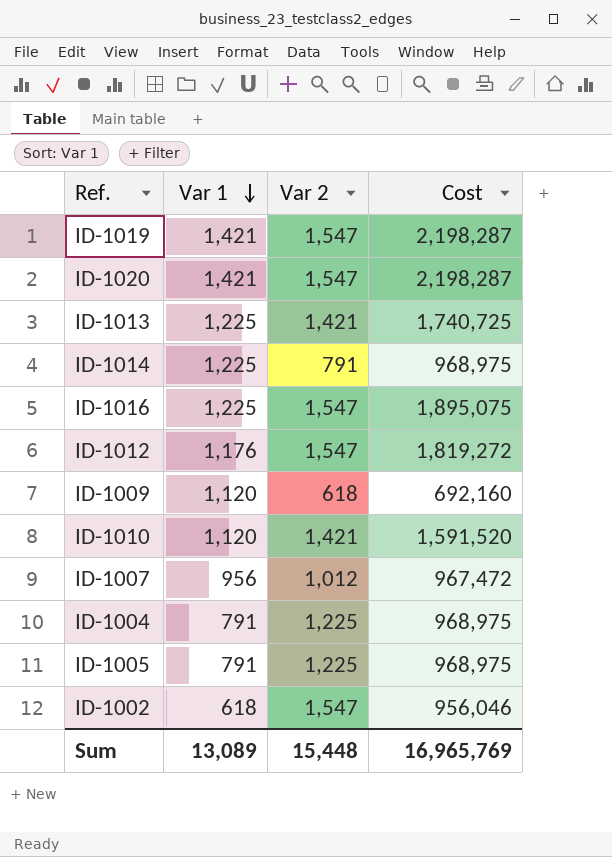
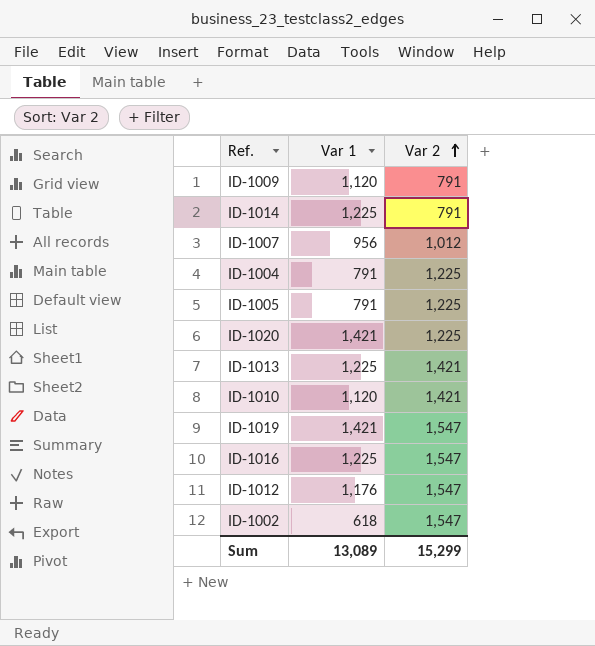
row order: Var 1 descending -> Var 2 ascending
column Cost | formula: [Var 1] * [Var 2] -> none
ID-1009 | Var 2: 618 -> 791
ID-1020 | Var 2: 1,547 -> 1,225
Sum | Var 2: 15,448 -> 15,299

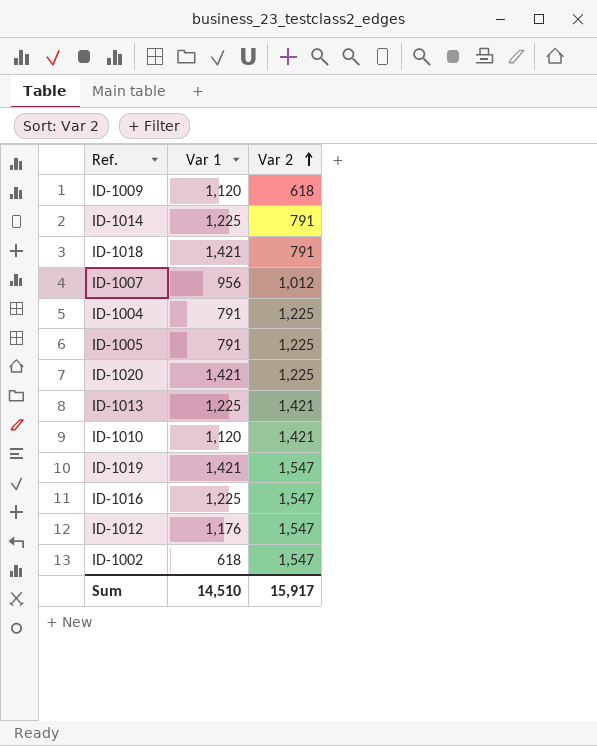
ID-1009 | Var 2: 791 -> 618
row ID-1018: none -> 1,421 | 791
Sum | Var 1: 13,089 -> 14,510
Sum | Var 2: 15,299 -> 15,917

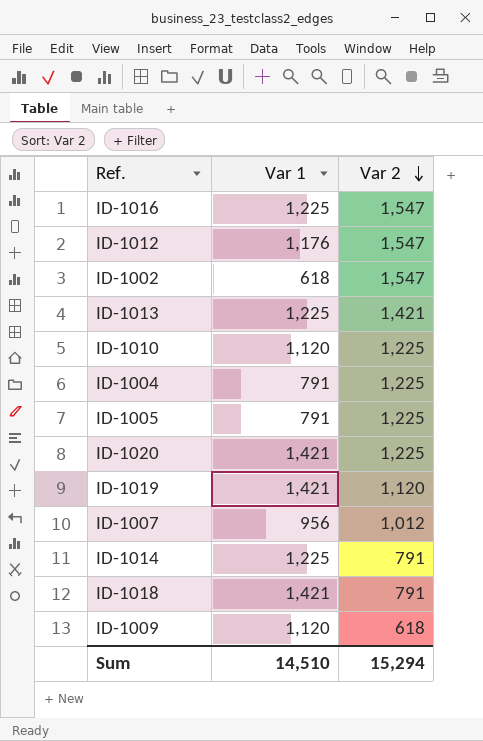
row order: Var 2 ascending -> Var 2 descending
ID-1010 | Var 2: 1,421 -> 1,225
ID-1019 | Var 2: 1,547 -> 1,120
Sum | Var 2: 15,917 -> 15,294

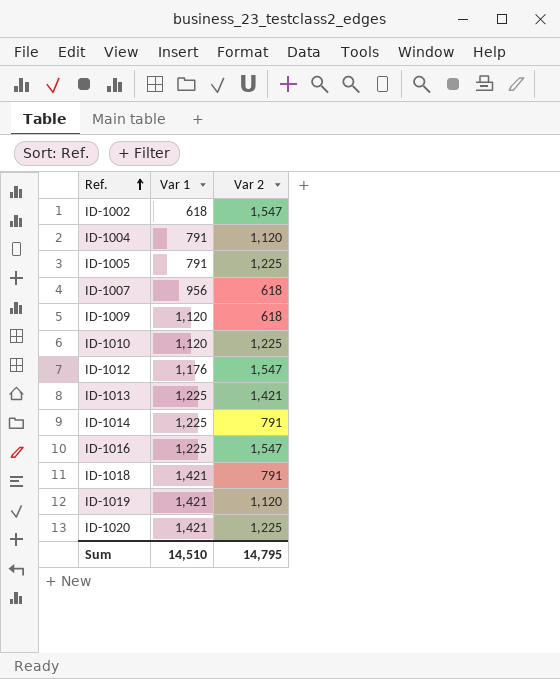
row order: Var 2 descending -> Ref. ascending
ID-1004 | Var 2: 1,225 -> 1,120
ID-1007 | Var 2: 1,012 -> 618
Sum | Var 2: 15,294 -> 14,795

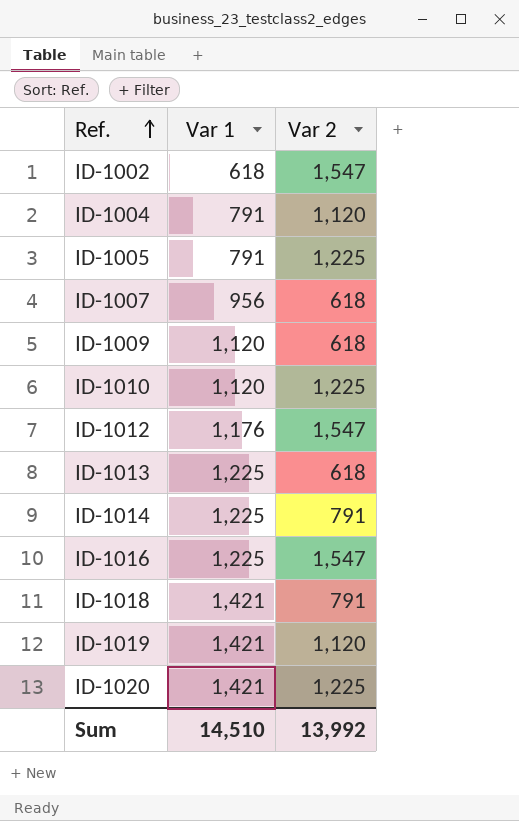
ID-1013 | Var 2: 1,421 -> 618
Sum | Var 2: 14,795 -> 13,992

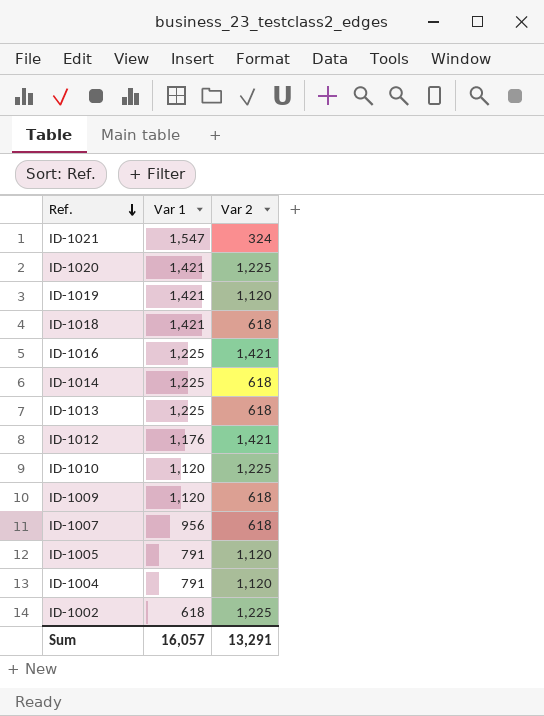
row order: Ref. ascending -> Ref. descending
row ID-1021: none -> 1,547 | 324
ID-1018 | Var 2: 791 -> 618
ID-1016 | Var 2: 1,547 -> 1,421
ID-1014 | Var 2: 791 -> 618
ID-1012 | Var 2: 1,547 -> 1,421
ID-1005 | Var 2: 1,225 -> 1,120
ID-1002 | Var 2: 1,547 -> 1,225
Sum | Var 1: 14,510 -> 16,057
Sum | Var 2: 13,992 -> 13,291

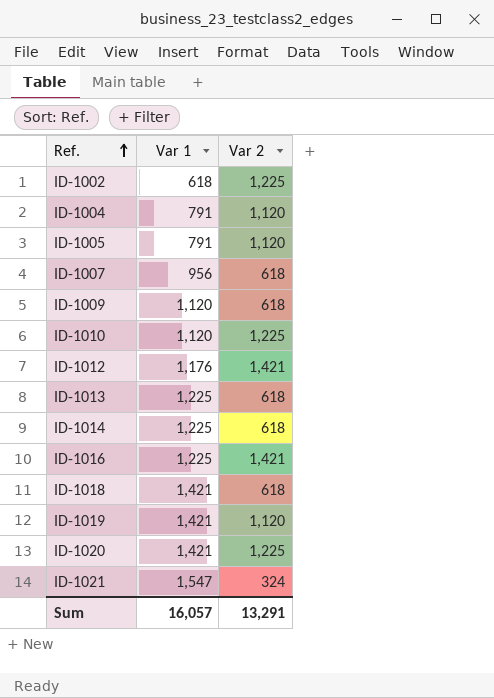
row order: Ref. descending -> Ref. ascending

